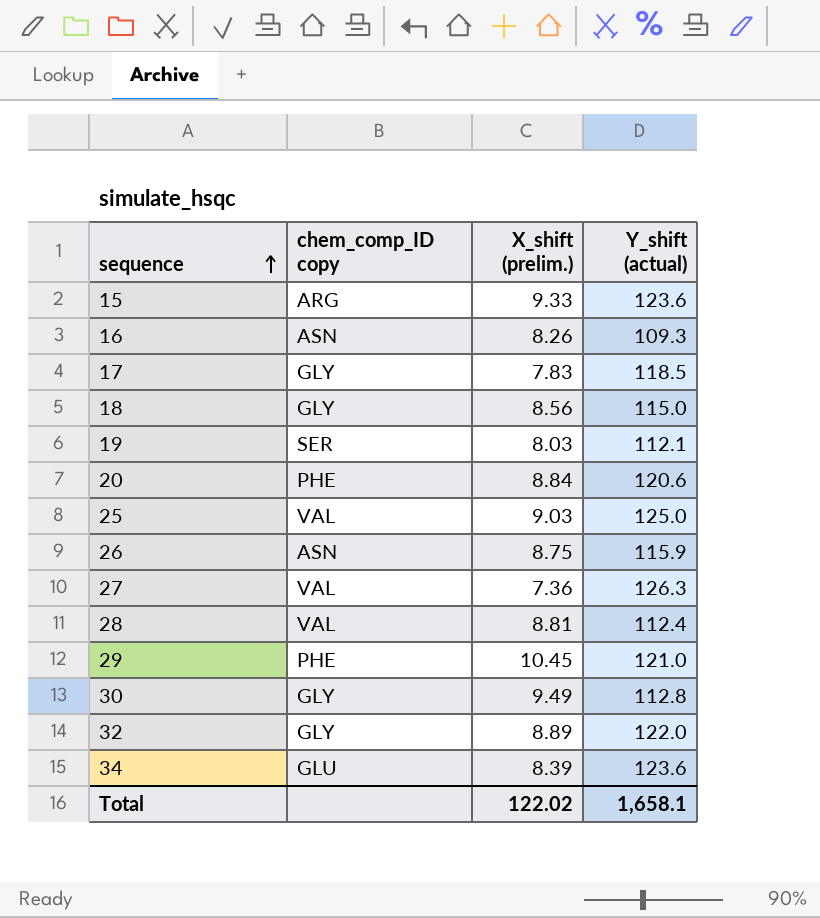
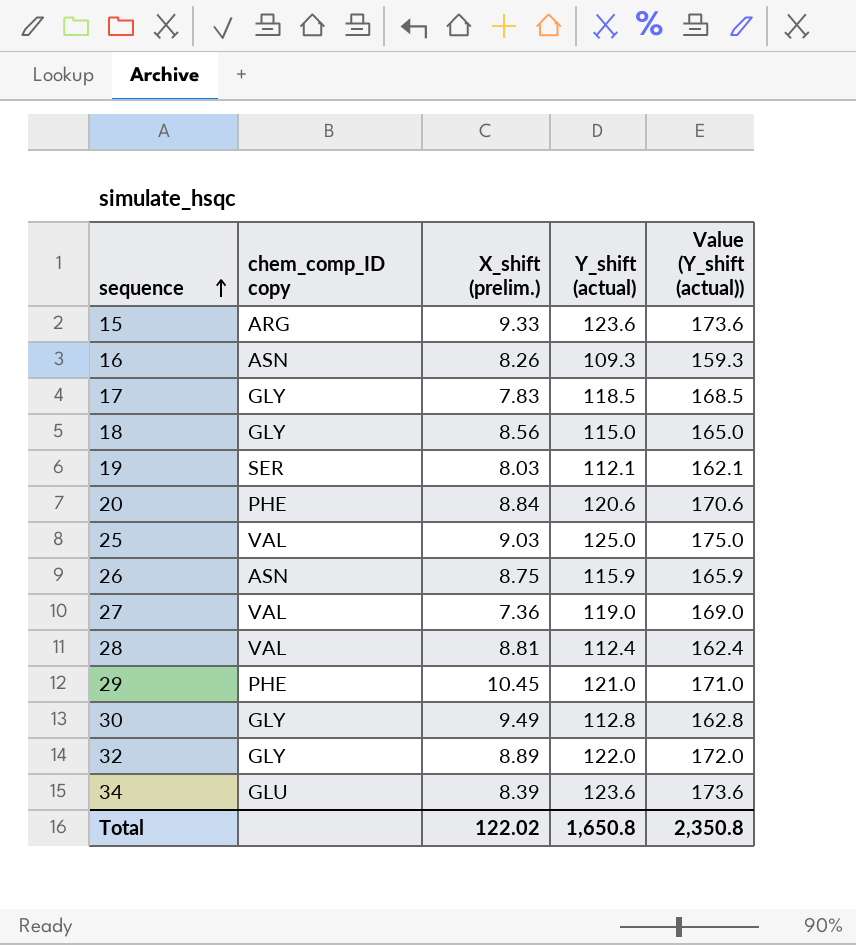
column Value (Y_shift (actual)) | formula: none -> [Y_shift (actual)] + 50
27 | Y_shift (actual): 126.3 -> 119.0
Total | Y_shift (actual): 1,658.1 -> 1,650.8

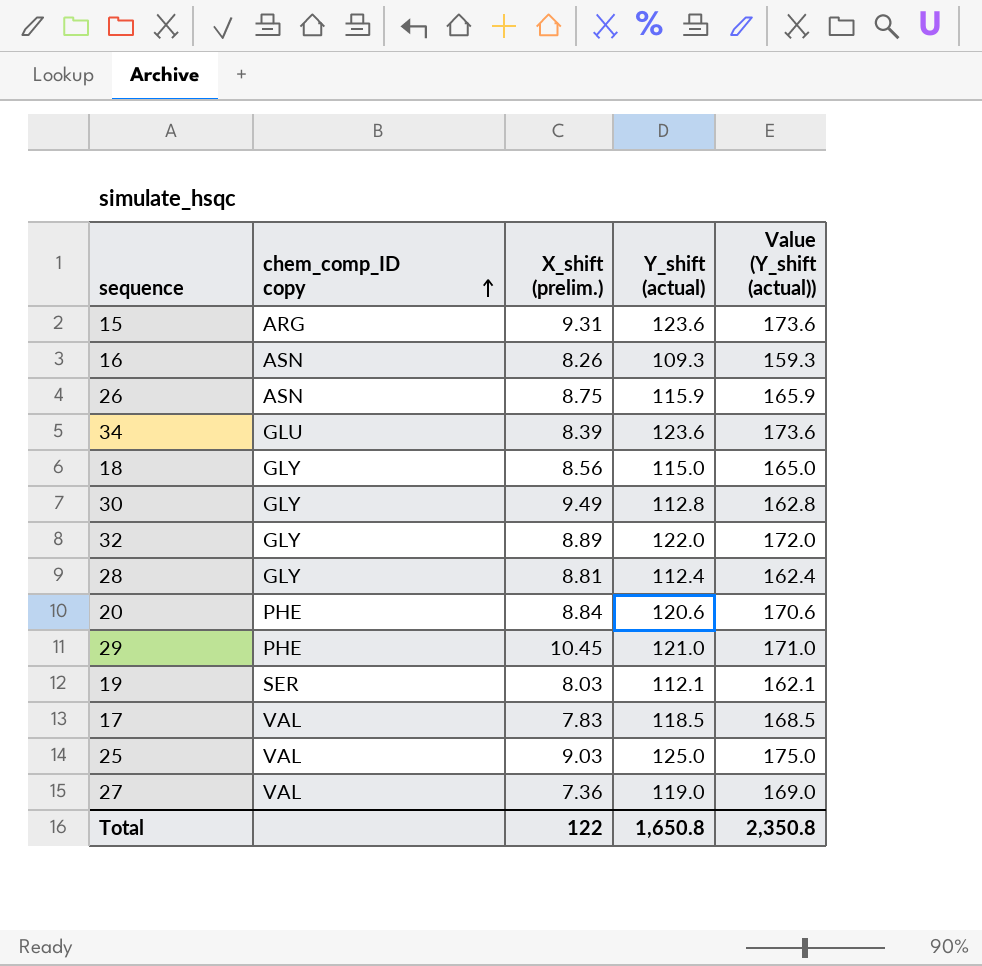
row order: sequence ascending -> chem_comp_ID copy ascending
15 | X_shift (prelim.): 9.33 -> 9.31
28 | chem_comp_ID copy: VAL -> GLY
17 | chem_comp_ID copy: GLY -> VAL
Total | X_shift (prelim.): 122.02 -> 122

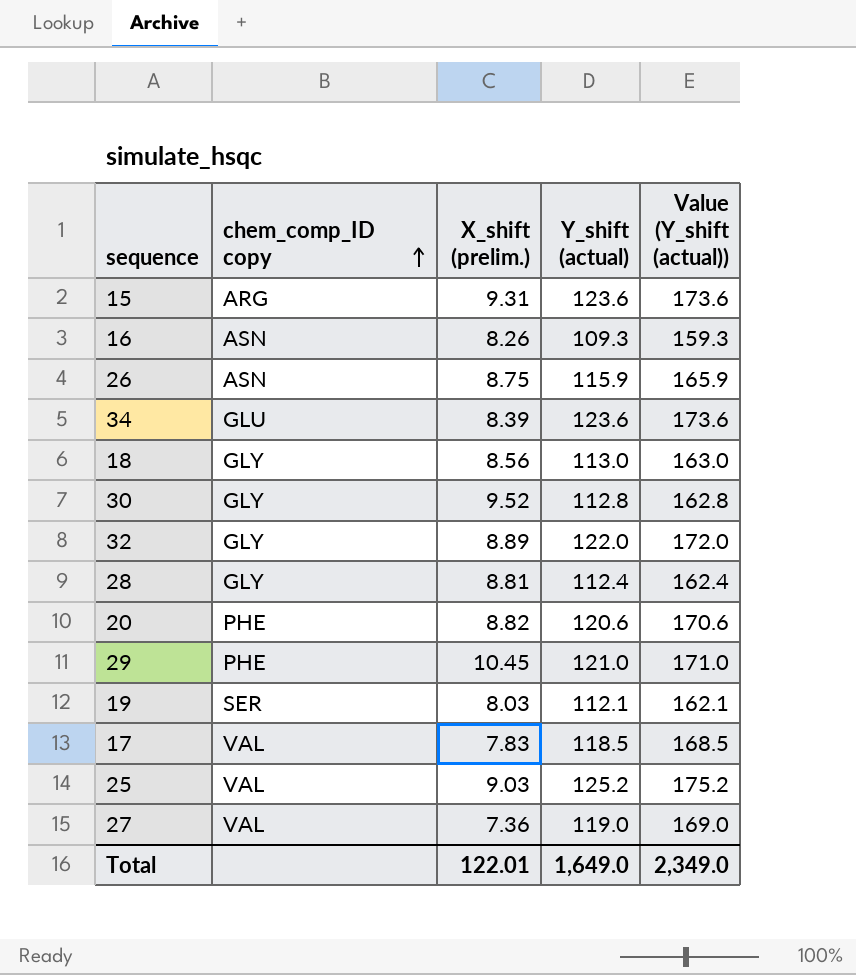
18 | Y_shift (actual): 115.0 -> 113.0
18 | Value (Y_shift (actual)): 165.0 -> 163.0
30 | X_shift (prelim.): 9.49 -> 9.52
20 | X_shift (prelim.): 8.84 -> 8.82
25 | Y_shift (actual): 125.0 -> 125.2
25 | Value (Y_shift (actual)): 175.0 -> 175.2
Total | X_shift (prelim.): 122 -> 122.01
Total | Y_shift (actual): 1,650.8 -> 1,649.0
Total | Value (Y_shift (actual)): 2,350.8 -> 2,349.0

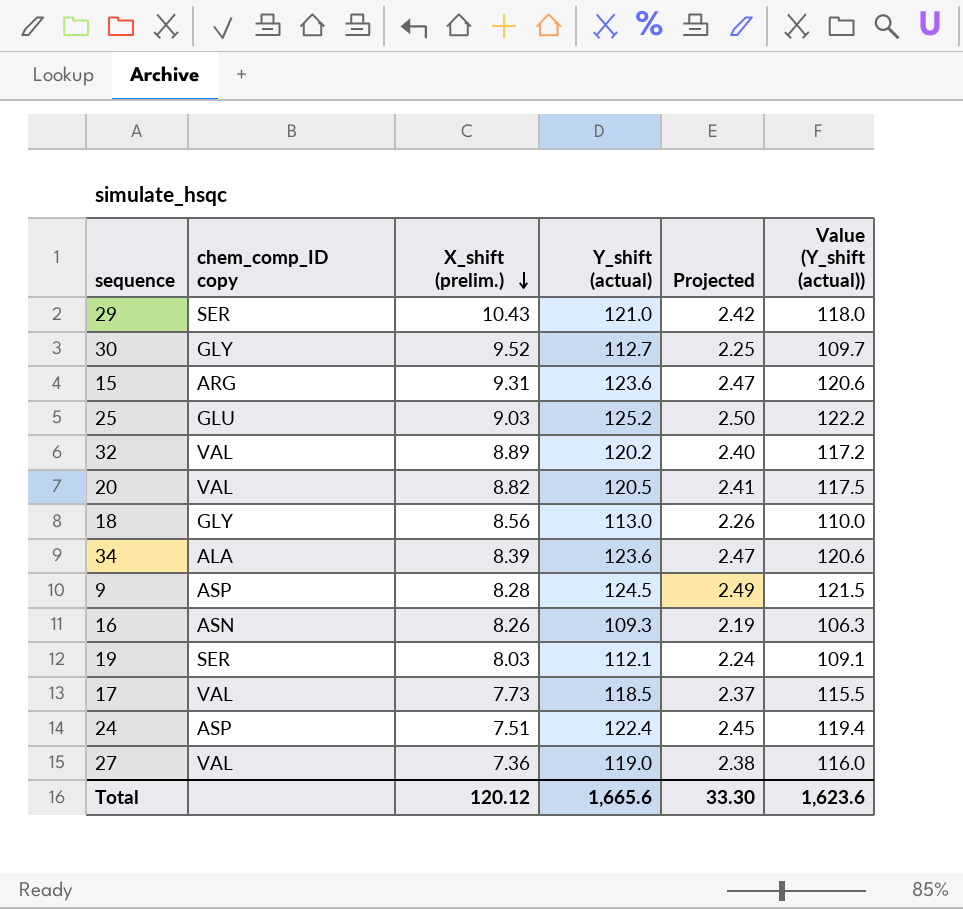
row order: chem_comp_ID copy ascending -> X_shift (prelim.) descending
column Projected | formula: none -> [Y_shift (actual)] * 0.02
column Value (Y_shift (actual)) | formula: [Y_shift (actual)] + 50 -> [Y_shift (actual)] - 3
row 26: ASN | 8.75 | 115.9 | 165.9 -> none
row 28: GLY | 8.81 | 112.4 | 162.4 -> none
29 | chem_comp_ID copy: PHE -> SER
29 | X_shift (prelim.): 10.45 -> 10.43
30 | Y_shift (actual): 112.8 -> 112.7
25 | chem_comp_ID copy: VAL -> GLU
32 | chem_comp_ID copy: GLY -> VAL
32 | Y_shift (actual): 122.0 -> 120.2
20 | chem_comp_ID copy: PHE -> VAL
20 | Y_shift (actual): 120.6 -> 120.5
34 | chem_comp_ID copy: GLU -> ALA
row 9: none -> ASP | 8.28 | 124.5 | 2.49 | 121.5
17 | X_shift (prelim.): 7.83 -> 7.73
row 24: none -> ASP | 7.51 | 122.4 | 2.45 | 119.4
Total | X_shift (prelim.): 122.01 -> 120.12
Total | Y_shift (actual): 1,649.0 -> 1,665.6
Total | Value (Y_shift (actual)): 2,349.0 -> 1,623.6

